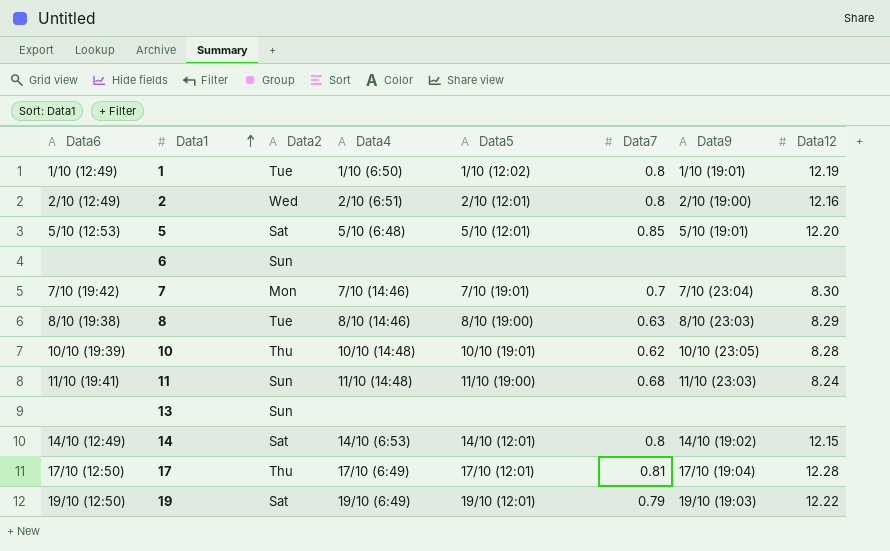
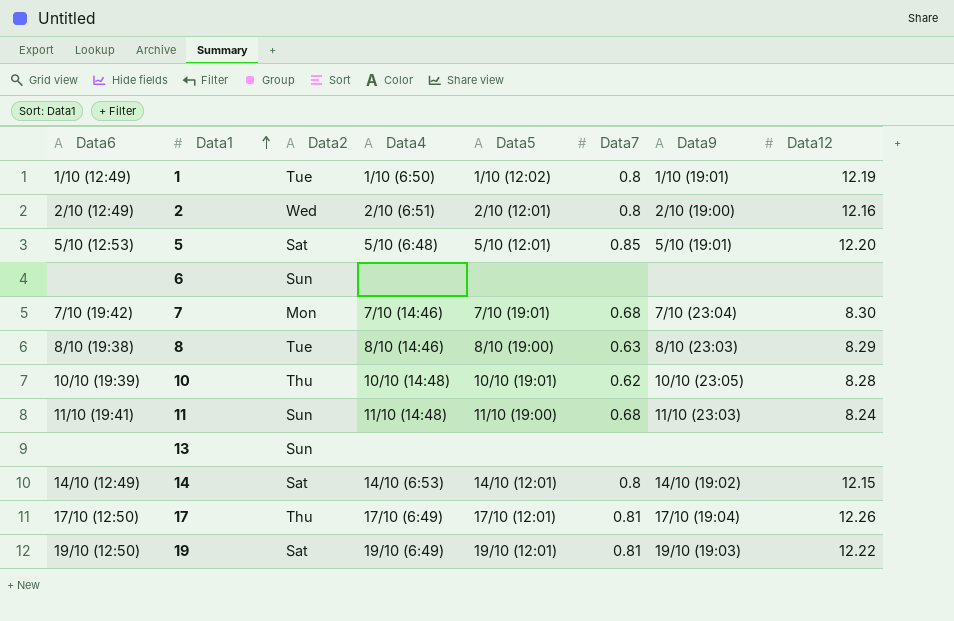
7 | Data7: 0.7 -> 0.68
17 | Data12: 12.28 -> 12.26
19 | Data7: 0.79 -> 0.81

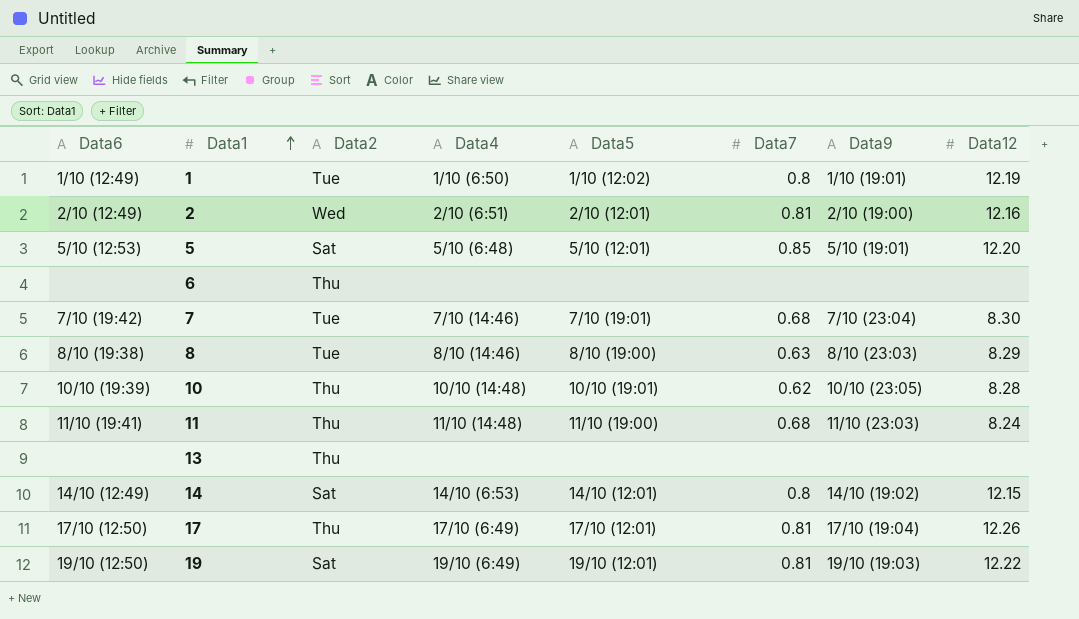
2 | Data7: 0.8 -> 0.81
6 | Data2: Sun -> Thu
7 | Data2: Mon -> Tue
11 | Data2: Sun -> Thu
13 | Data2: Sun -> Thu

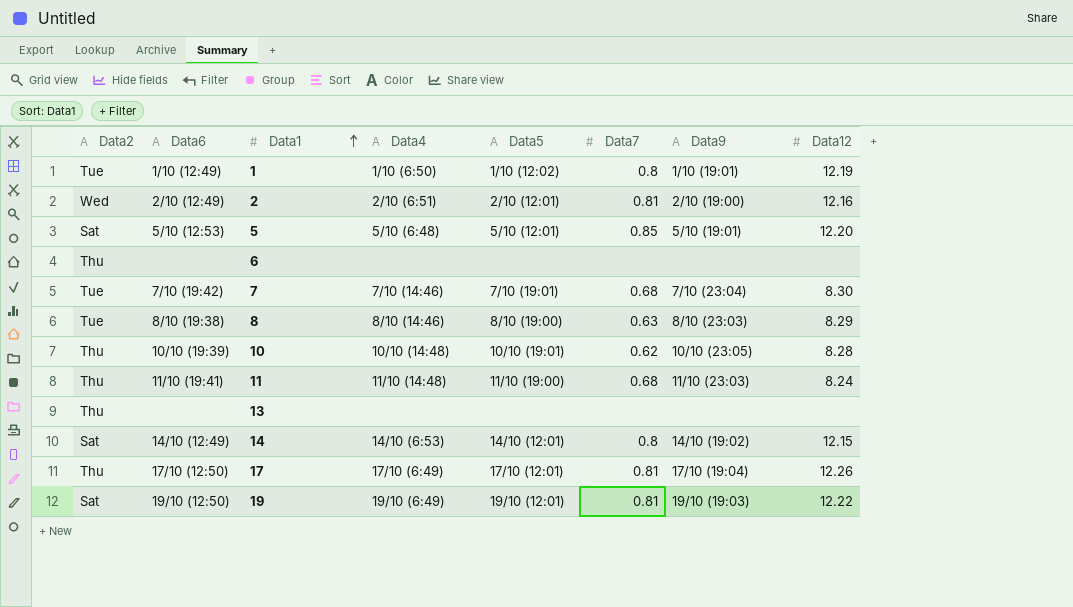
column Data2 | position: 3 -> 1

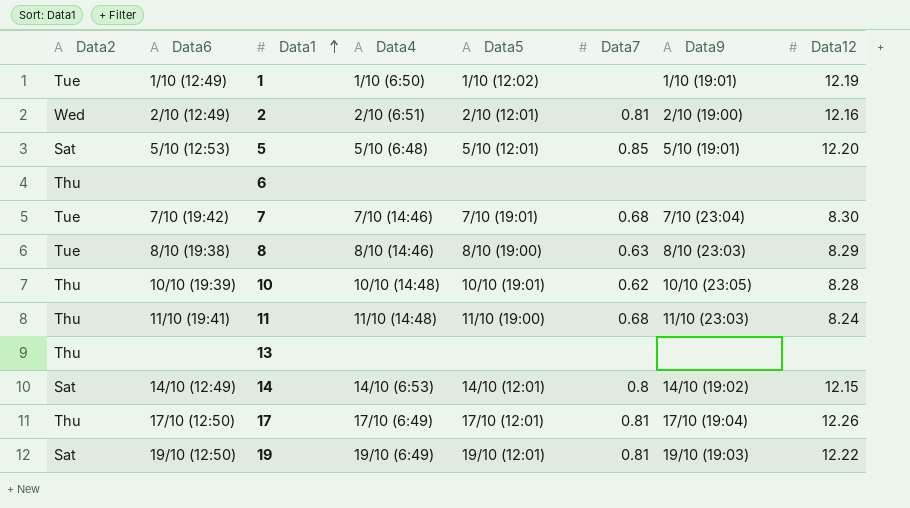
1 | Data7: 0.8 -> none

